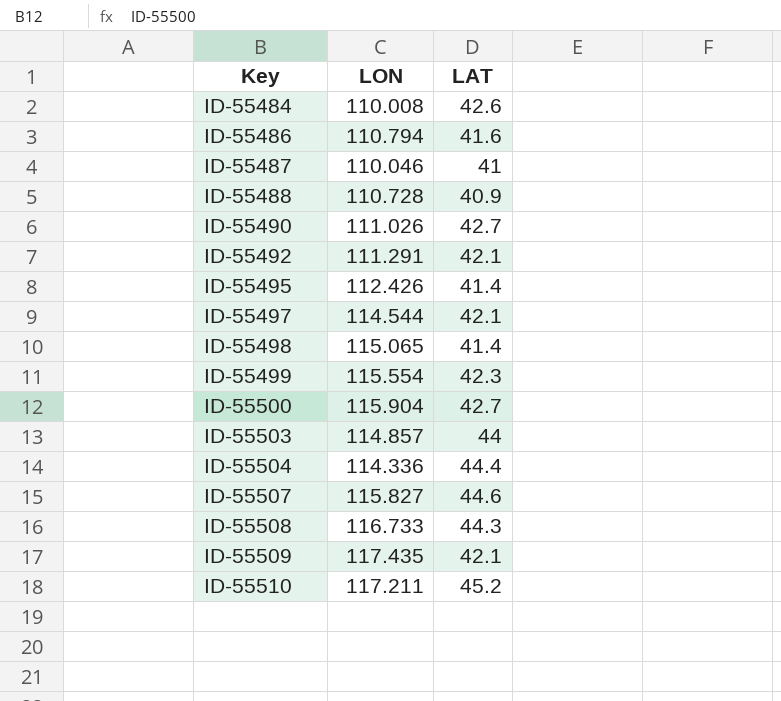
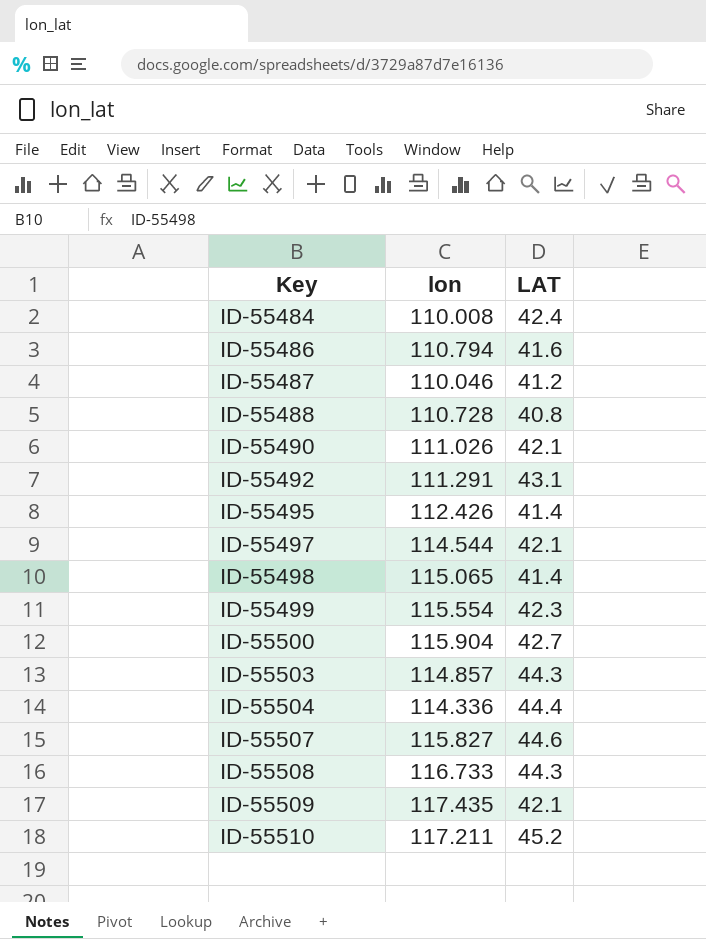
column name: LON -> lon
ID-55484 | LAT: 42.6 -> 42.4
ID-55487 | LAT: 41 -> 41.2
ID-55488 | LAT: 40.9 -> 40.8
ID-55490 | LAT: 42.7 -> 42.1
ID-55492 | LAT: 42.1 -> 43.1
ID-55503 | LAT: 44 -> 44.3

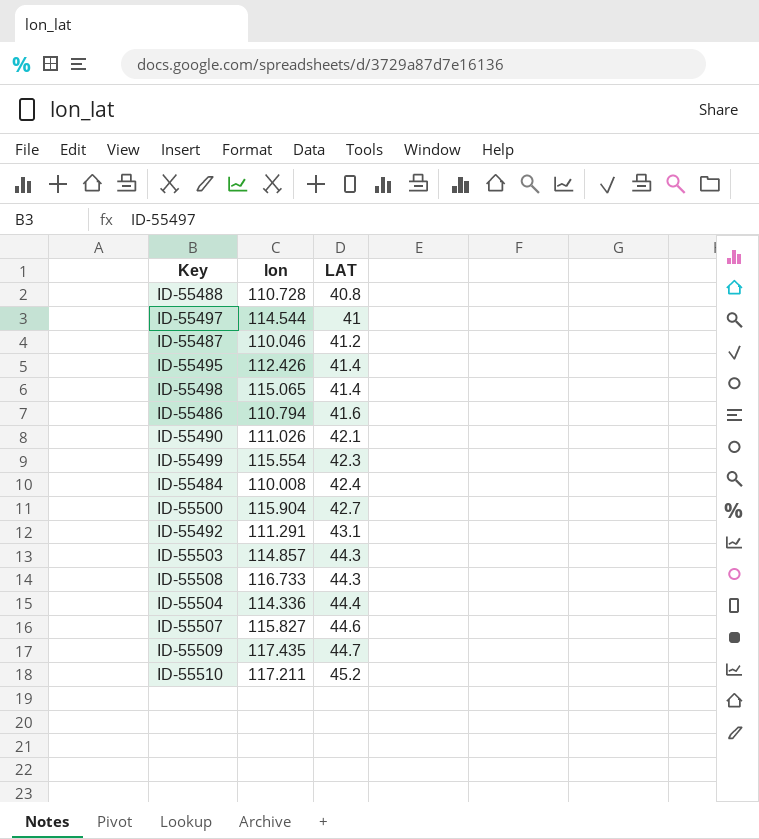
row order: Key ascending -> LAT ascending
ID-55497 | LAT: 42.1 -> 41
ID-55509 | LAT: 42.1 -> 44.7

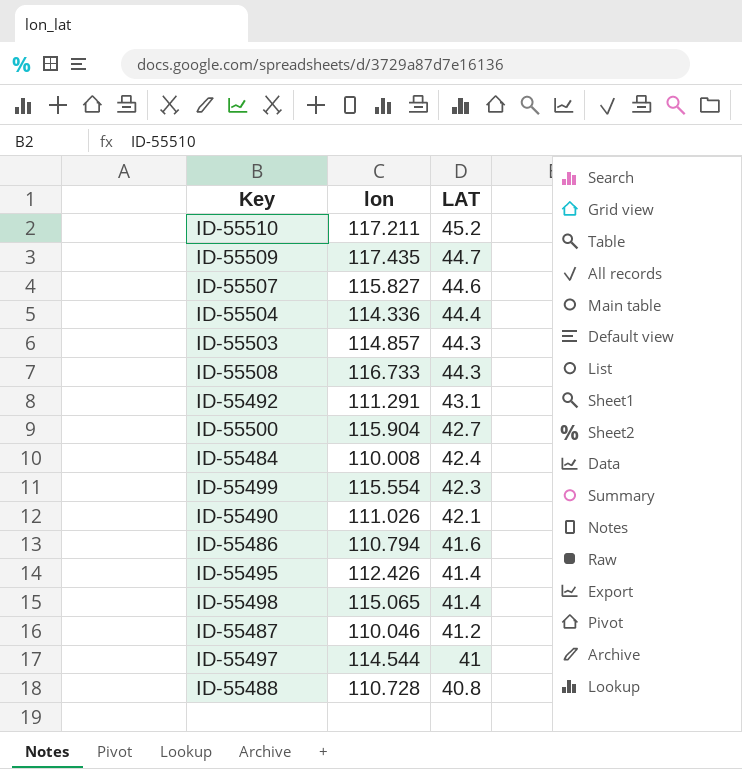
row order: LAT ascending -> LAT descending

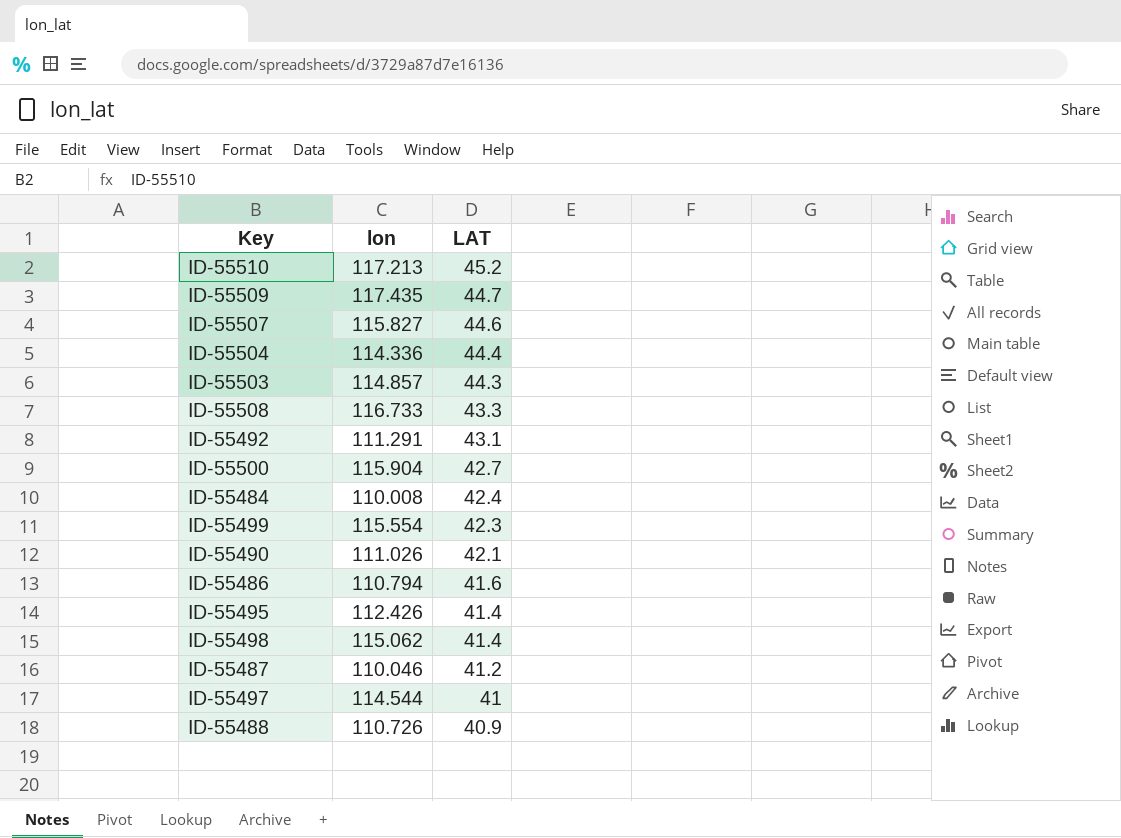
ID-55510 | lon: 117.211 -> 117.213
ID-55508 | LAT: 44.3 -> 43.3
ID-55498 | lon: 115.065 -> 115.062
ID-55488 | lon: 110.728 -> 110.726
ID-55488 | LAT: 40.8 -> 40.9

